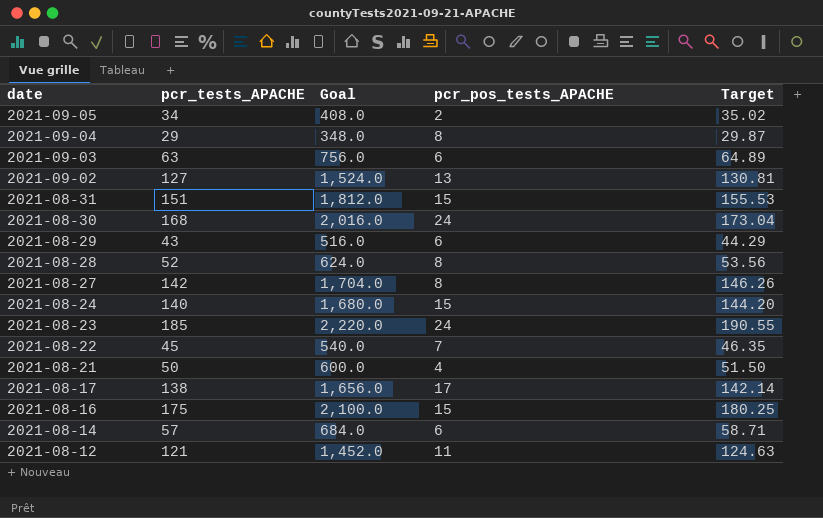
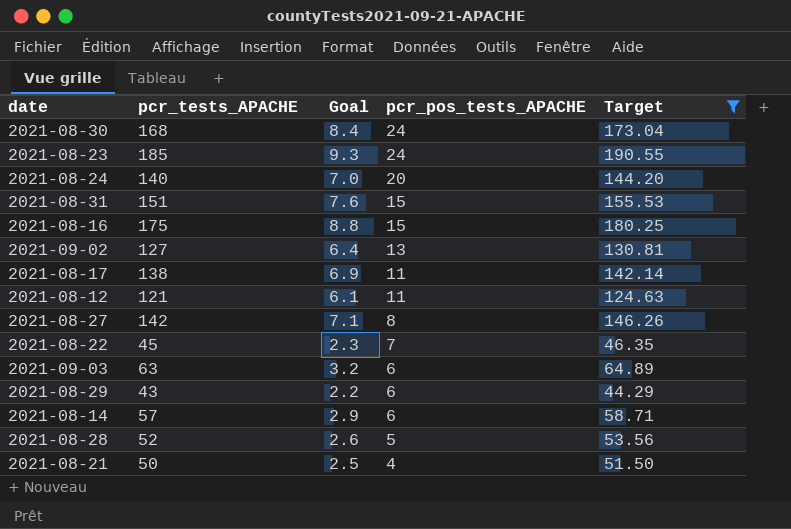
filter: none -> Target >= 44.29
row order: date descending -> pcr_pos_tests_APACHE descending
column Goal | formula: [pcr_tests_APACHE] * 12 -> [pcr_tests_APACHE] * 0.05
2021-08-24 | pcr_pos_tests_APACHE: 15 -> 20
2021-08-17 | pcr_pos_tests_APACHE: 17 -> 11
2021-08-28 | pcr_pos_tests_APACHE: 8 -> 5

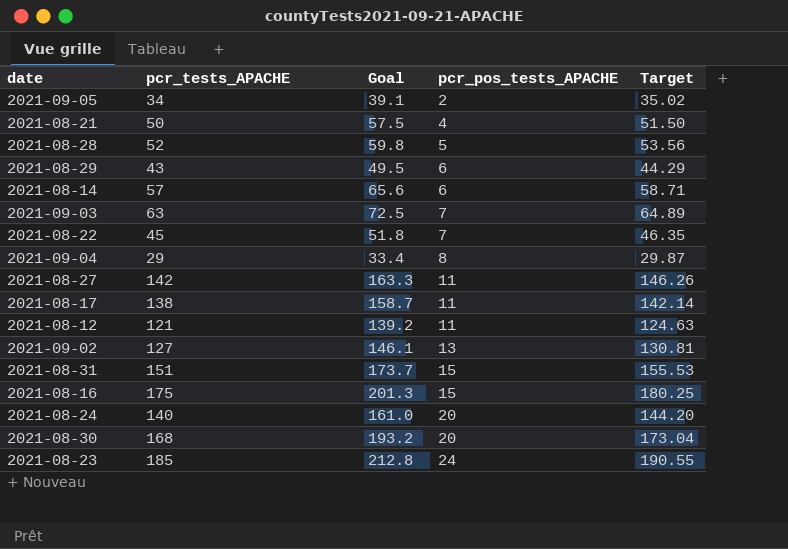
filter: Target >= 44.29 -> none
row order: pcr_pos_tests_APACHE descending -> pcr_pos_tests_APACHE ascending
column Goal | formula: [pcr_tests_APACHE] * 0.05 -> [pcr_tests_APACHE] * 1.15
2021-09-03 | pcr_pos_tests_APACHE: 6 -> 7
2021-08-27 | pcr_pos_tests_APACHE: 8 -> 11
2021-08-30 | pcr_pos_tests_APACHE: 24 -> 20

